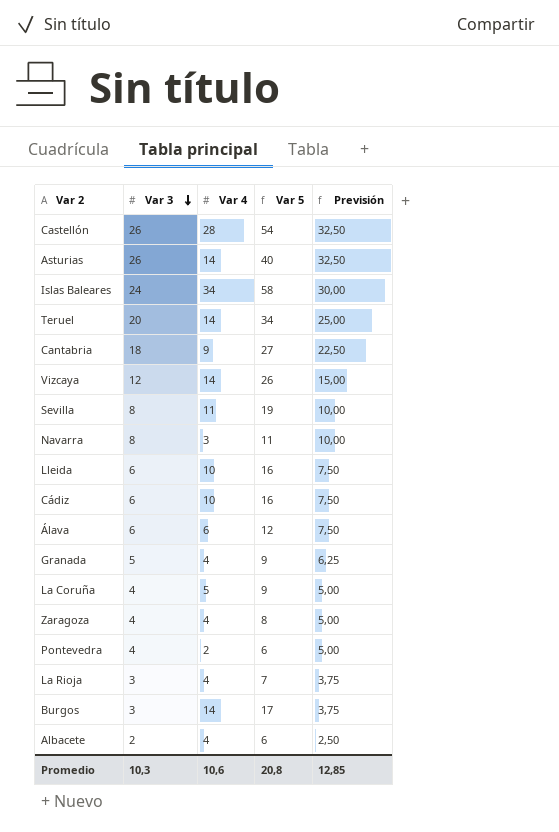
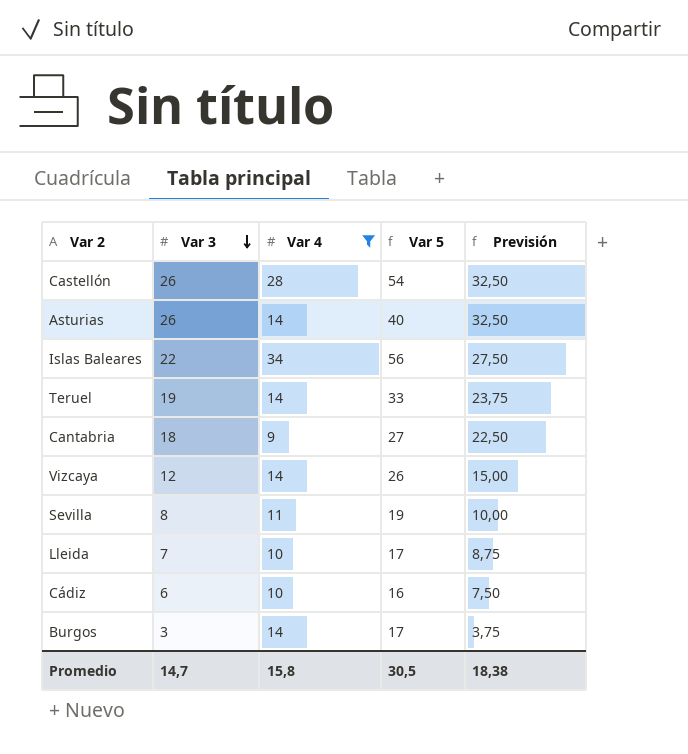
filter: none -> Var 4 >= 9
Islas Baleares | Var 3: 24 -> 22
Islas Baleares | Var 5: 58 -> 56
Islas Baleares | Previsión: 30,00 -> 27,50
Teruel | Var 3: 20 -> 19
Teruel | Var 5: 34 -> 33
Teruel | Previsión: 25,00 -> 23,75
Lleida | Var 3: 6 -> 7
Lleida | Var 5: 16 -> 17
Lleida | Previsión: 7,50 -> 8,75
Promedio | Var 3: 10,3 -> 14,7
Promedio | Var 4: 10,6 -> 15,8
Promedio | Var 5: 20,8 -> 30,5
Promedio | Previsión: 12,85 -> 18,38

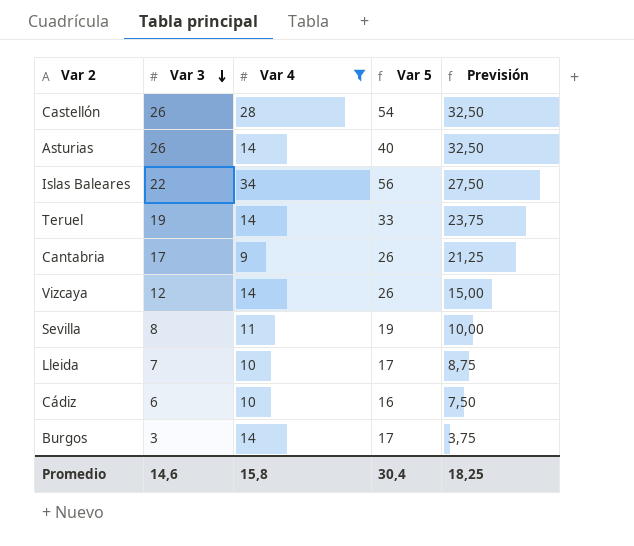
Cantabria | Var 3: 18 -> 17
Cantabria | Var 5: 27 -> 26
Cantabria | Previsión: 22,50 -> 21,25
Promedio | Var 3: 14,7 -> 14,6
Promedio | Var 5: 30,5 -> 30,4
Promedio | Previsión: 18,38 -> 18,25

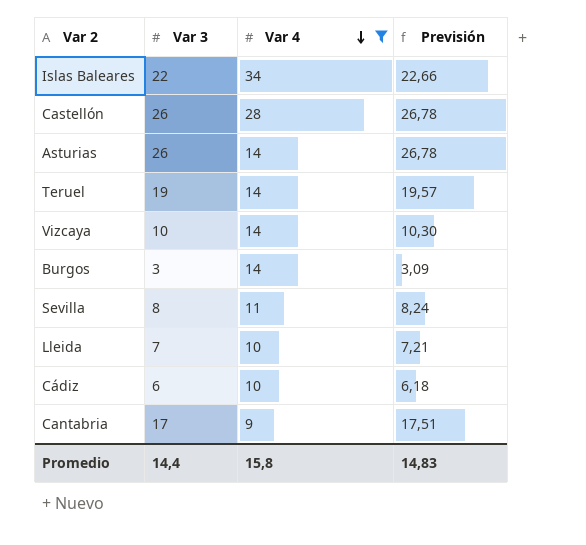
row order: Var 3 descending -> Var 4 descending
column Var 5 | formula: [Var 3] + [Var 4] -> none
column Previsión | formula: [Var 3] * 1,25 -> [Var 3] * 1,03
Vizcaya | Var 3: 12 -> 10
Promedio | Var 3: 14,6 -> 14,4
Promedio | Previsión: 18,25 -> 14,83

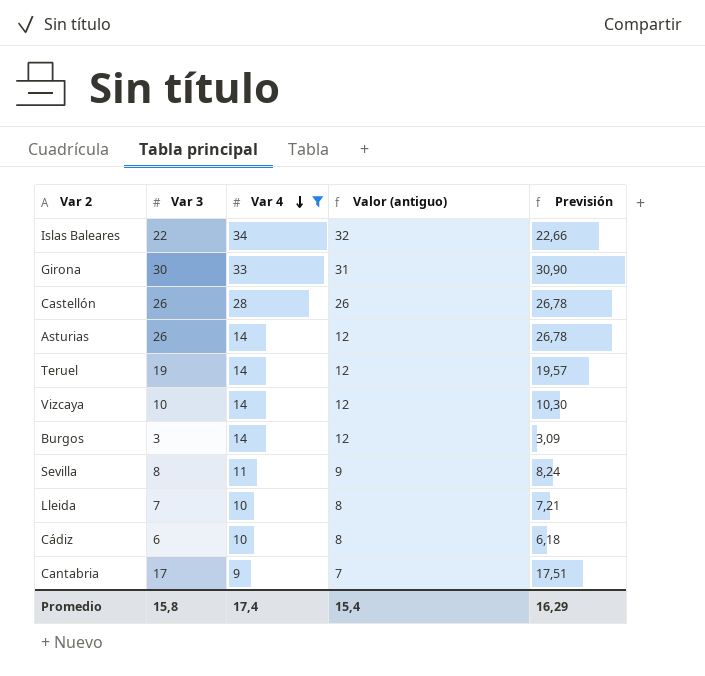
column Valor (antiguo) | formula: none -> [Var 4] - 2
row Girona: none -> 30 | 33 | 31 | 30,90
Promedio | Var 3: 14,4 -> 15,8
Promedio | Var 4: 15,8 -> 17,4
Promedio | Previsión: 14,83 -> 16,29

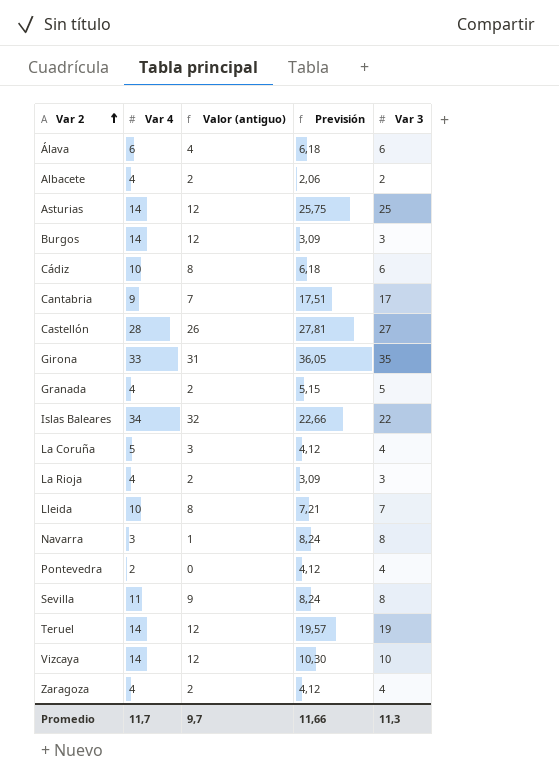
filter: Var 4 >= 9 -> none
row order: Var 4 descending -> Var 2 ascending
column Var 3 | position: 2 -> 5
Asturias | Previsión: 26,78 -> 25,75
Asturias | Var 3: 26 -> 25
Castellón | Previsión: 26,78 -> 27,81
Castellón | Var 3: 26 -> 27
Girona | Previsión: 30,90 -> 36,05
Girona | Var 3: 30 -> 35
Promedio | Var 4: 17,4 -> 11,7
Promedio | Valor (antiguo): 15,4 -> 9,7
Promedio | Previsión: 16,29 -> 11,66
Promedio | Var 3: 15,8 -> 11,3

